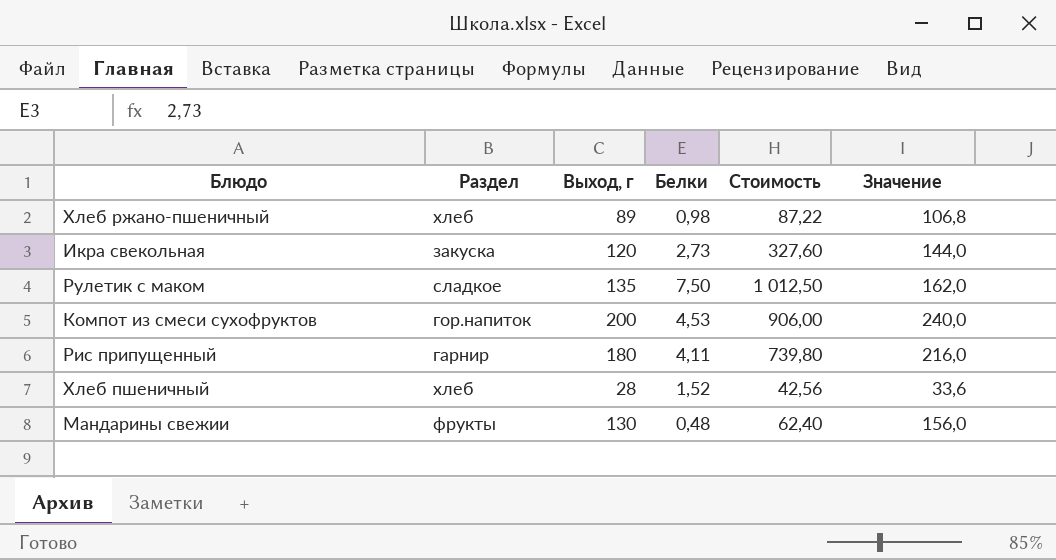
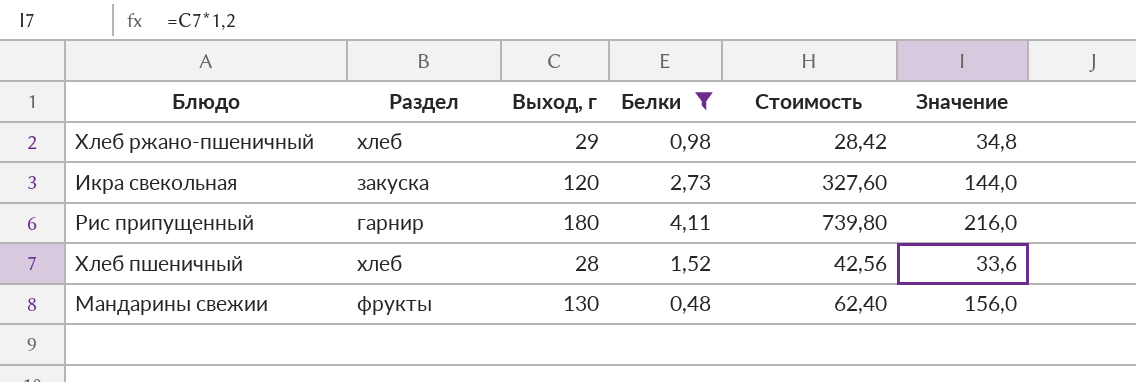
filter: none -> Белки <= 4,11
Хлеб ржано-пшеничный | Выход, г: 89 -> 29
Хлеб ржано-пшеничный | Стоимость: 87,22 -> 28,42
Хлеб ржано-пшеничный | Значение: 106,8 -> 34,8

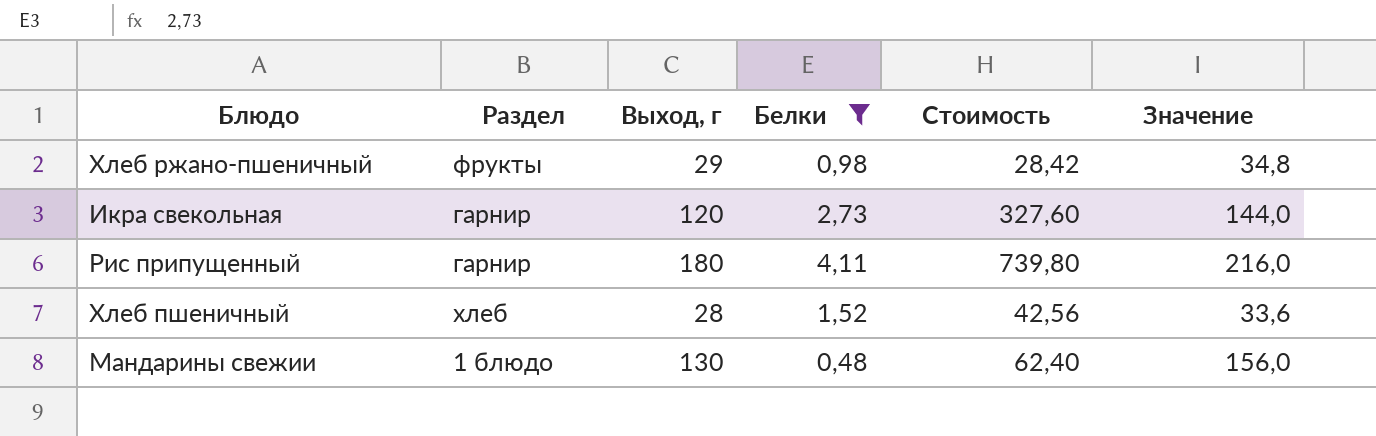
Хлеб ржано-пшеничный | Раздел: хлеб -> фрукты
Икра свекольная | Раздел: закуска -> гарнир
Мандарины свежии | Раздел: фрукты -> 1 блюдо

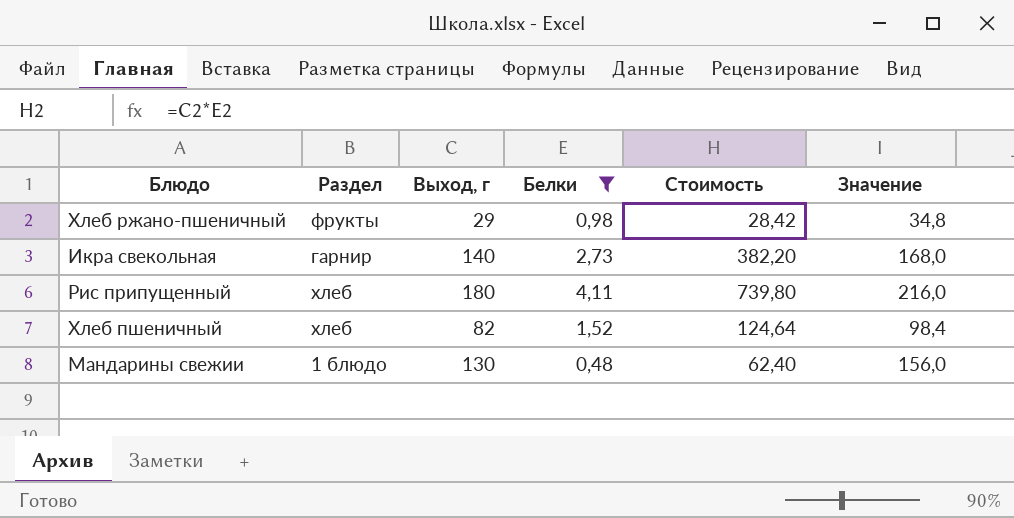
Икра свекольная | Выход, г: 120 -> 140
Икра свекольная | Стоимость: 327,60 -> 382,20
Икра свекольная | Значение: 144,0 -> 168,0
Рис припущенный | Раздел: гарнир -> хлеб
Хлеб пшеничный | Выход, г: 28 -> 82
Хлеб пшеничный | Стоимость: 42,56 -> 124,64
Хлеб пшеничный | Значение: 33,6 -> 98,4

